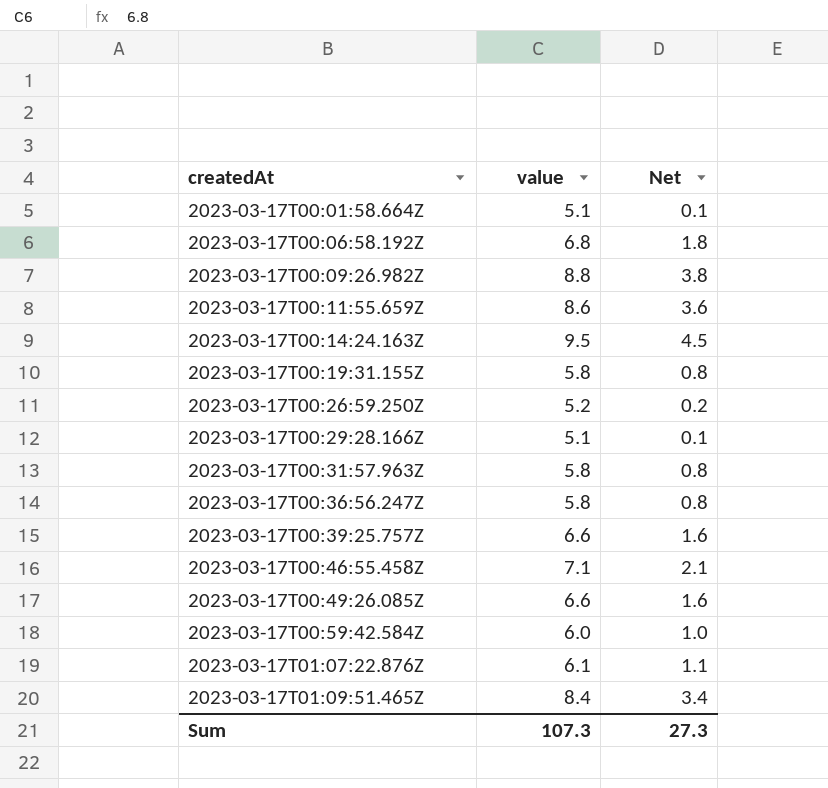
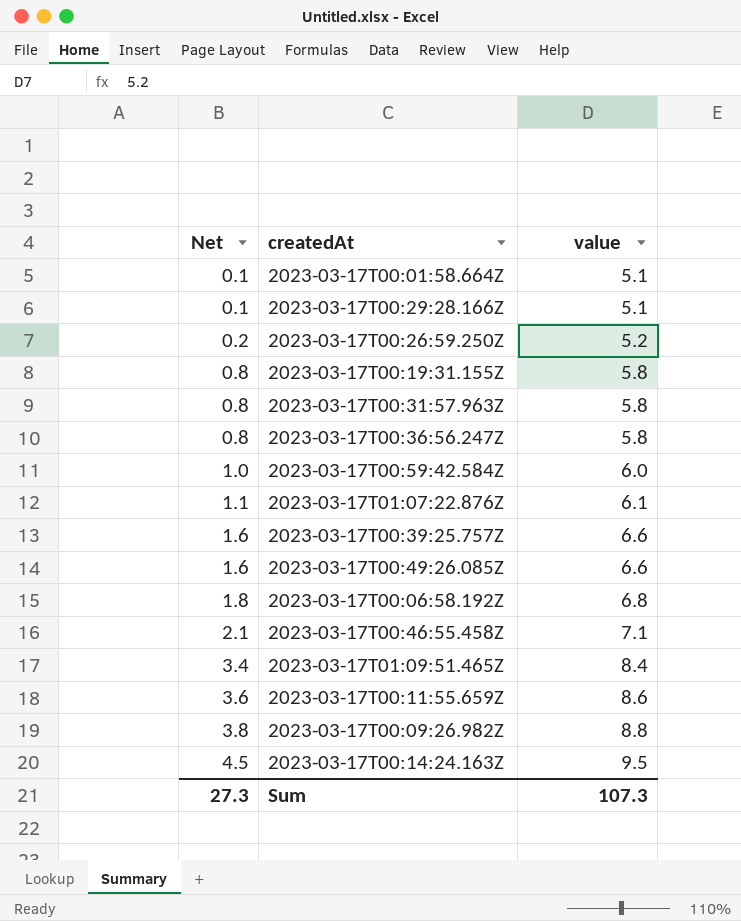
row order: createdAt ascending -> Net ascending
column Net | position: 3 -> 1

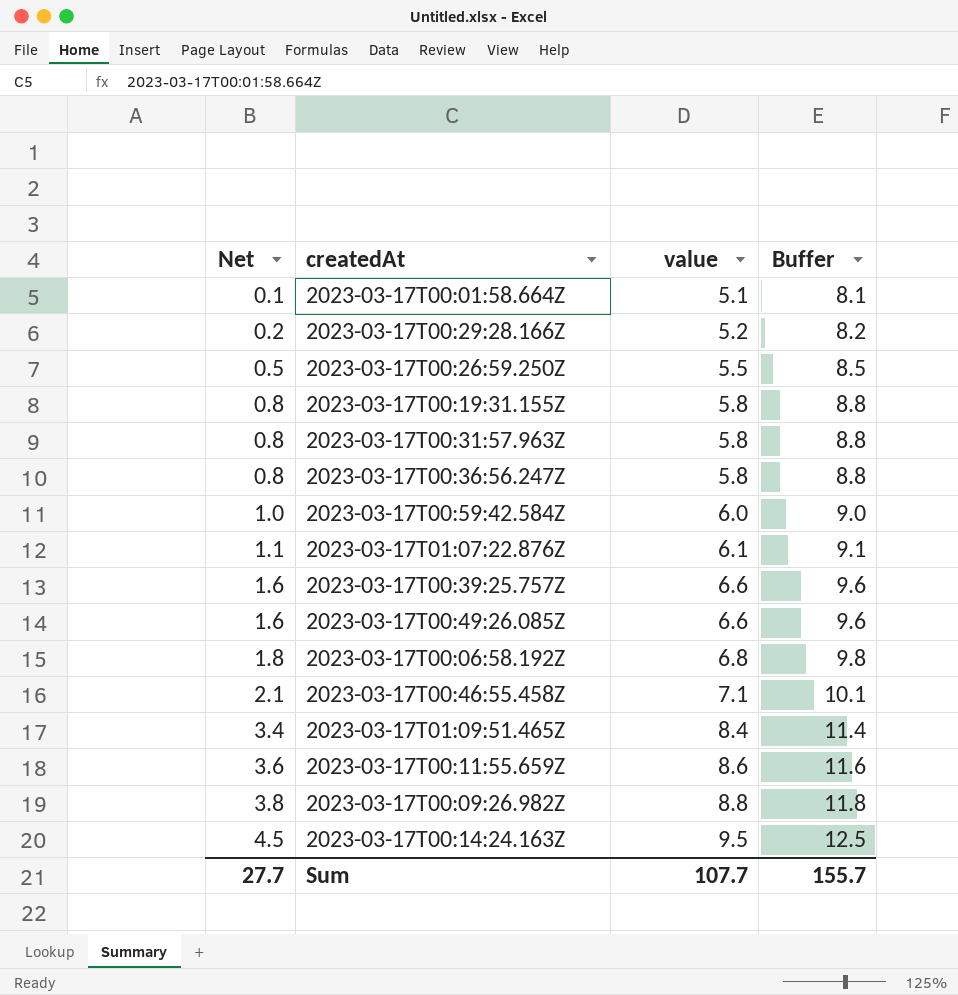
column Buffer | formula: none -> [value] + 3
2023-03-17T00:29:28.166Z | Net: 0.1 -> 0.2
2023-03-17T00:29:28.166Z | value: 5.1 -> 5.2
2023-03-17T00:26:59.250Z | Net: 0.2 -> 0.5
2023-03-17T00:26:59.250Z | value: 5.2 -> 5.5
Sum | Net: 27.3 -> 27.7
Sum | value: 107.3 -> 107.7

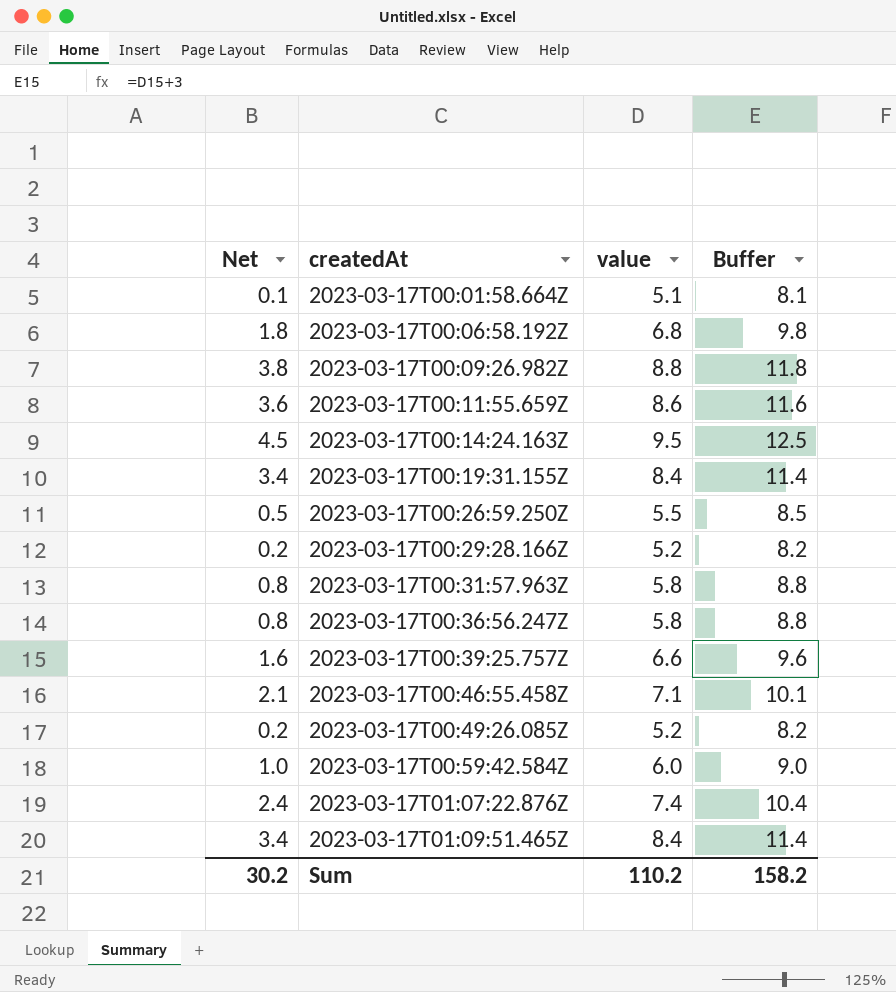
row order: Net ascending -> createdAt ascending
2023-03-17T00:19:31.155Z | Net: 0.8 -> 3.4
2023-03-17T00:19:31.155Z | value: 5.8 -> 8.4
2023-03-17T00:19:31.155Z | Buffer: 8.8 -> 11.4
2023-03-17T00:49:26.085Z | Net: 1.6 -> 0.2
2023-03-17T00:49:26.085Z | value: 6.6 -> 5.2
2023-03-17T00:49:26.085Z | Buffer: 9.6 -> 8.2
2023-03-17T01:07:22.876Z | Net: 1.1 -> 2.4
2023-03-17T01:07:22.876Z | value: 6.1 -> 7.4
2023-03-17T01:07:22.876Z | Buffer: 9.1 -> 10.4
Sum | Net: 27.7 -> 30.2
Sum | value: 107.7 -> 110.2
Sum | Buffer: 155.7 -> 158.2

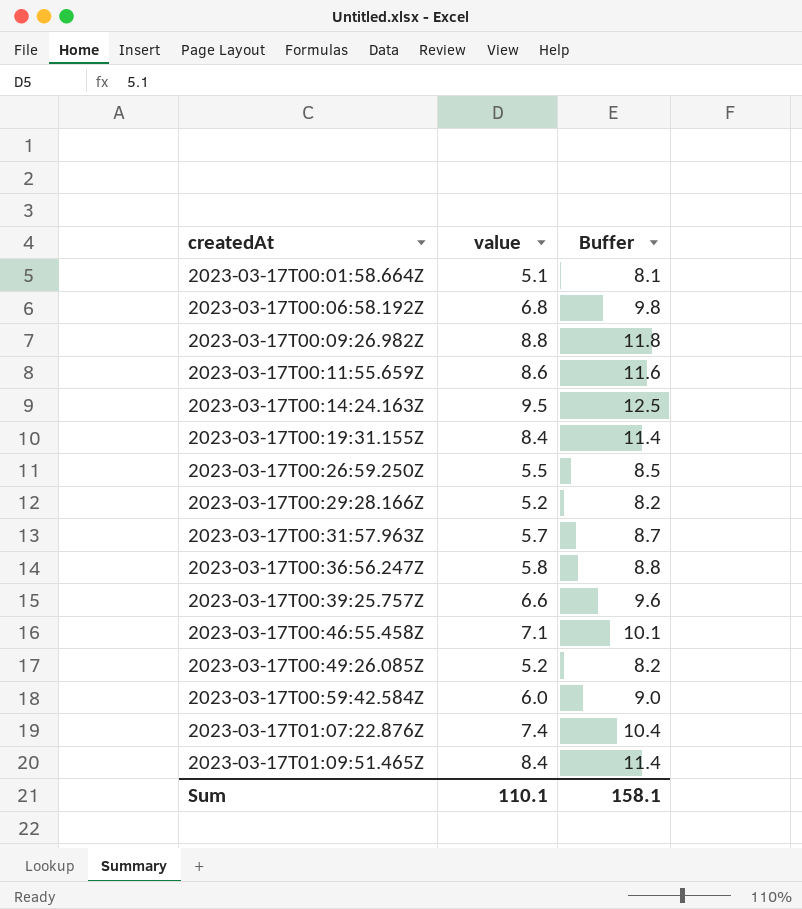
column Net | formula: [value] - 5 -> none
2023-03-17T00:31:57.963Z | value: 5.8 -> 5.7
2023-03-17T00:31:57.963Z | Buffer: 8.8 -> 8.7
Sum | value: 110.2 -> 110.1
Sum | Buffer: 158.2 -> 158.1

